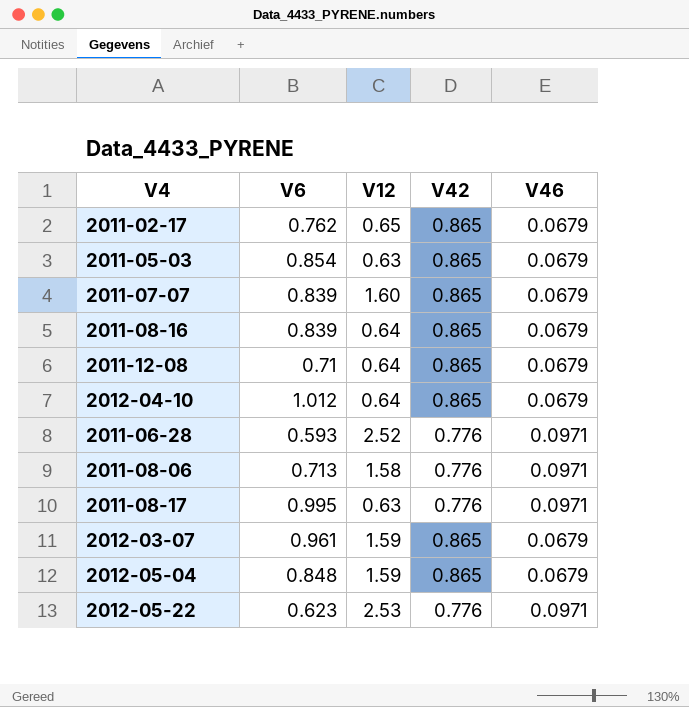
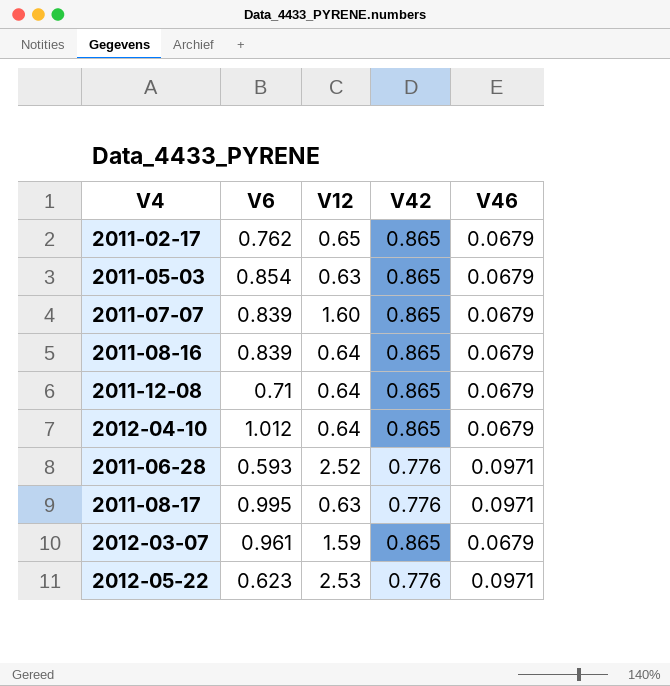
row 2011-08-06: 0.713 | 1.58 | 0.776 | 0.0971 -> none
row 2012-05-04: 0.848 | 1.59 | 0.865 | 0.0679 -> none

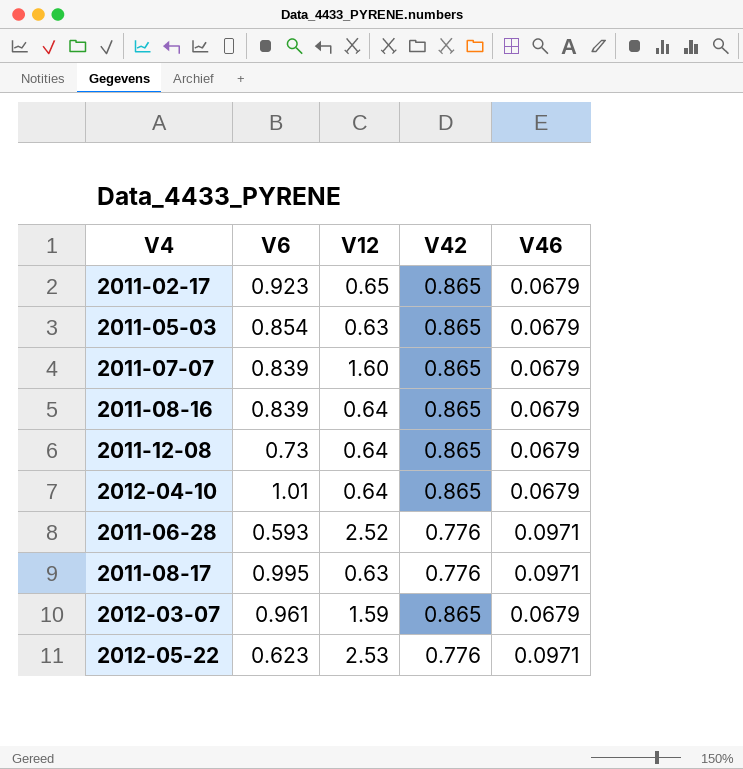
2011-02-17 | V6: 0.762 -> 0.923
2011-12-08 | V6: 0.71 -> 0.73
2012-04-10 | V6: 1.012 -> 1.01

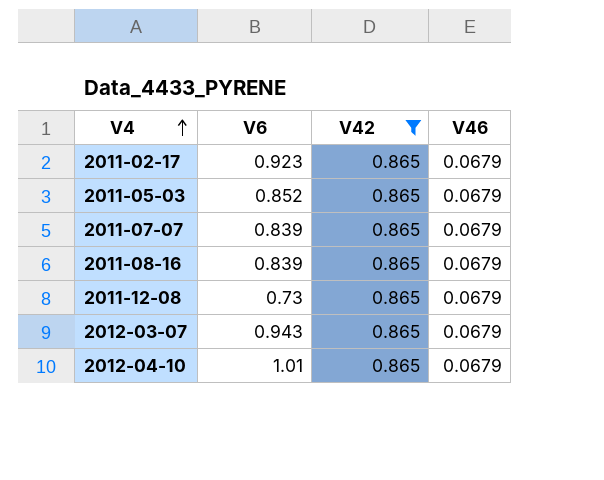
filter: none -> V42 = 0.865
row order: none -> V4 ascending
column V12 | position: 3 -> none
2011-05-03 | V6: 0.854 -> 0.852
2012-03-07 | V6: 0.961 -> 0.943

